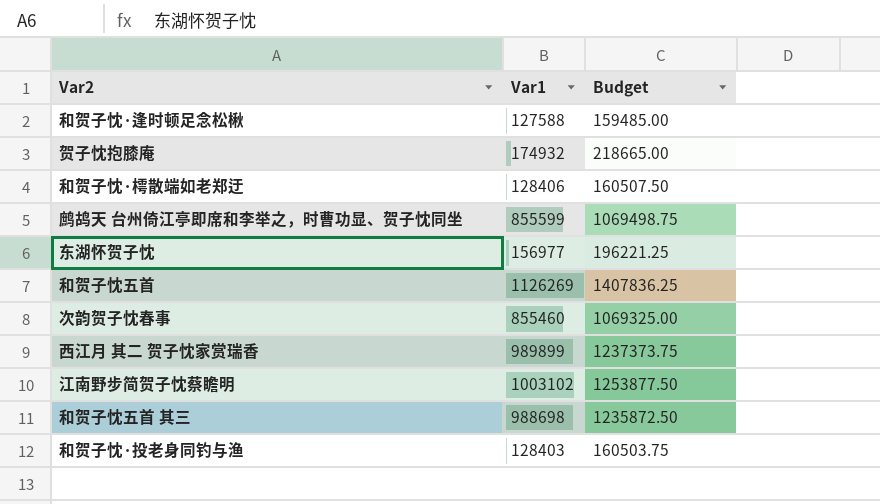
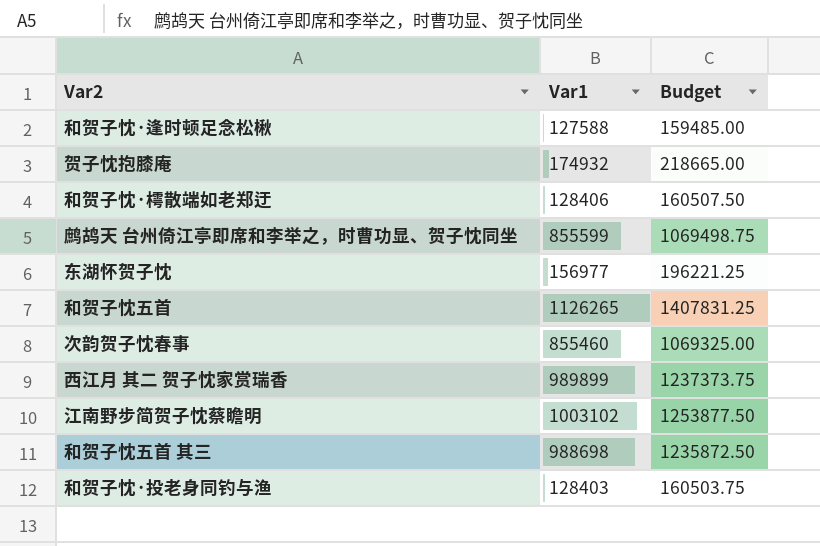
和贺子忱五首 | Var1: 1126269 -> 1126265
和贺子忱五首 | Budget: 1407836.25 -> 1407831.25

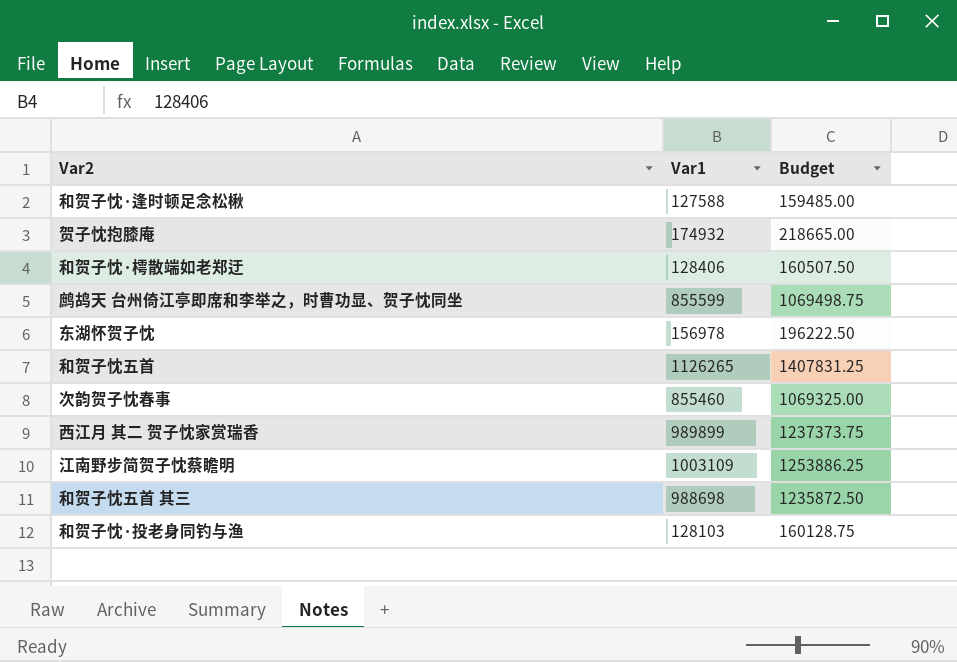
东湖怀贺子忱 | Var1: 156977 -> 156978
东湖怀贺子忱 | Budget: 196221.25 -> 196222.50
江南野步简贺子忱蔡瞻明 | Var1: 1003102 -> 1003109
江南野步简贺子忱蔡瞻明 | Budget: 1253877.50 -> 1253886.25
和贺子忱·投老身同钓与渔 | Var1: 128403 -> 128103
和贺子忱·投老身同钓与渔 | Budget: 160503.75 -> 160128.75

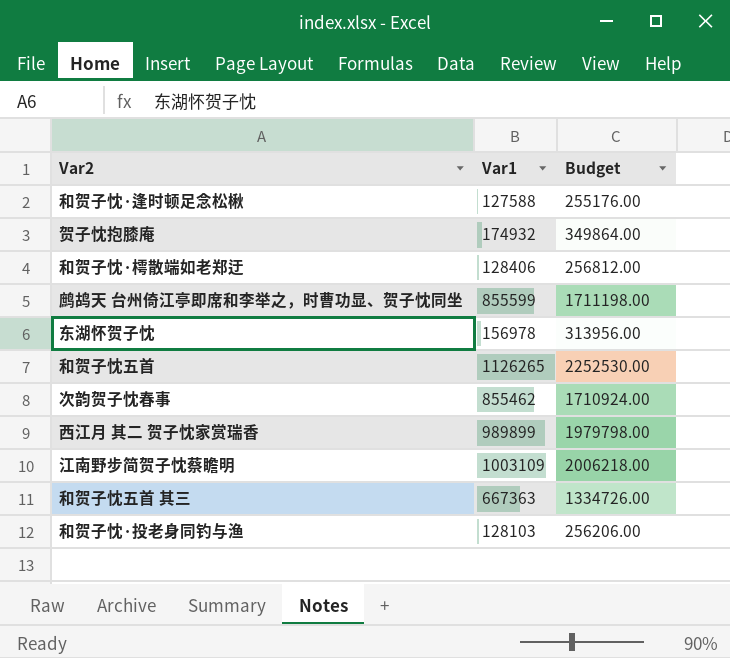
column Budget | formula: [Var1] * 1.25 -> [Var1] * 2
次韵贺子忱春事 | Var1: 855460 -> 855462
和贺子忱五首 其三 | Var1: 988698 -> 667363

